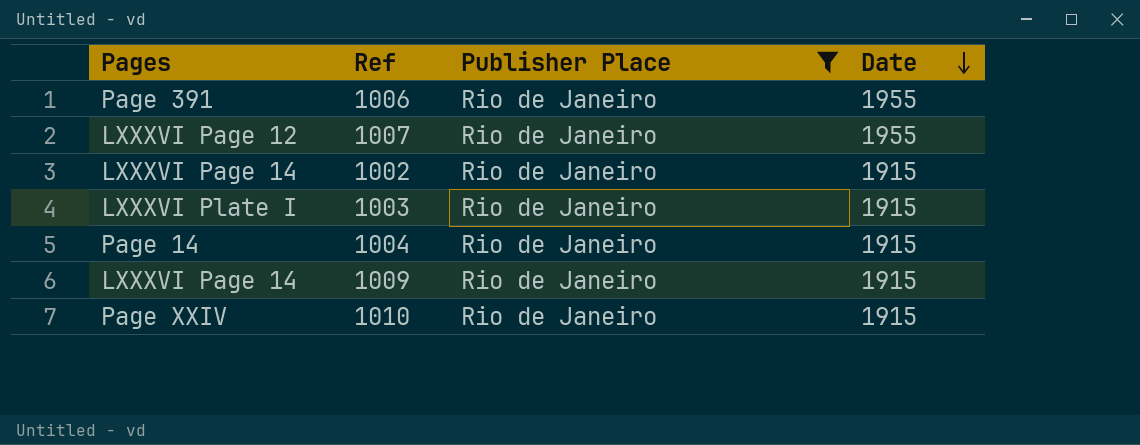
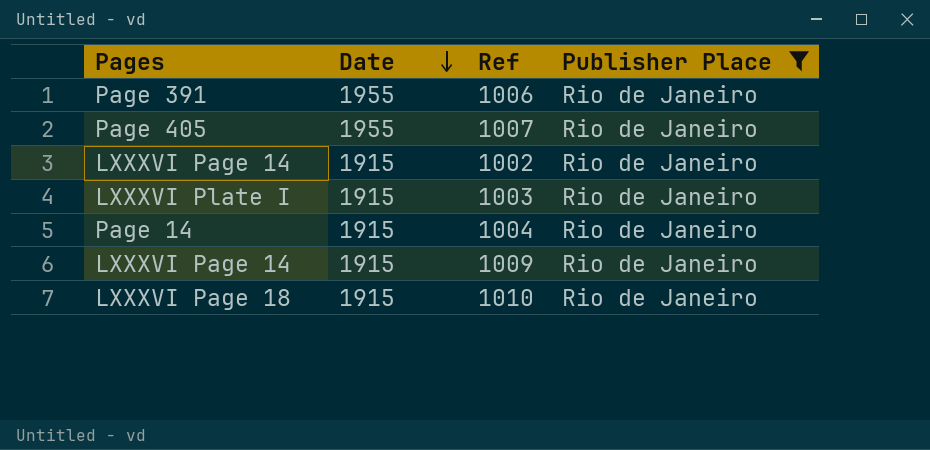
column Date | position: 4 -> 2
1007 | Pages: LXXXVI Page 12 -> Page 405
1010 | Pages: Page XXIV -> LXXXVI Page 18

